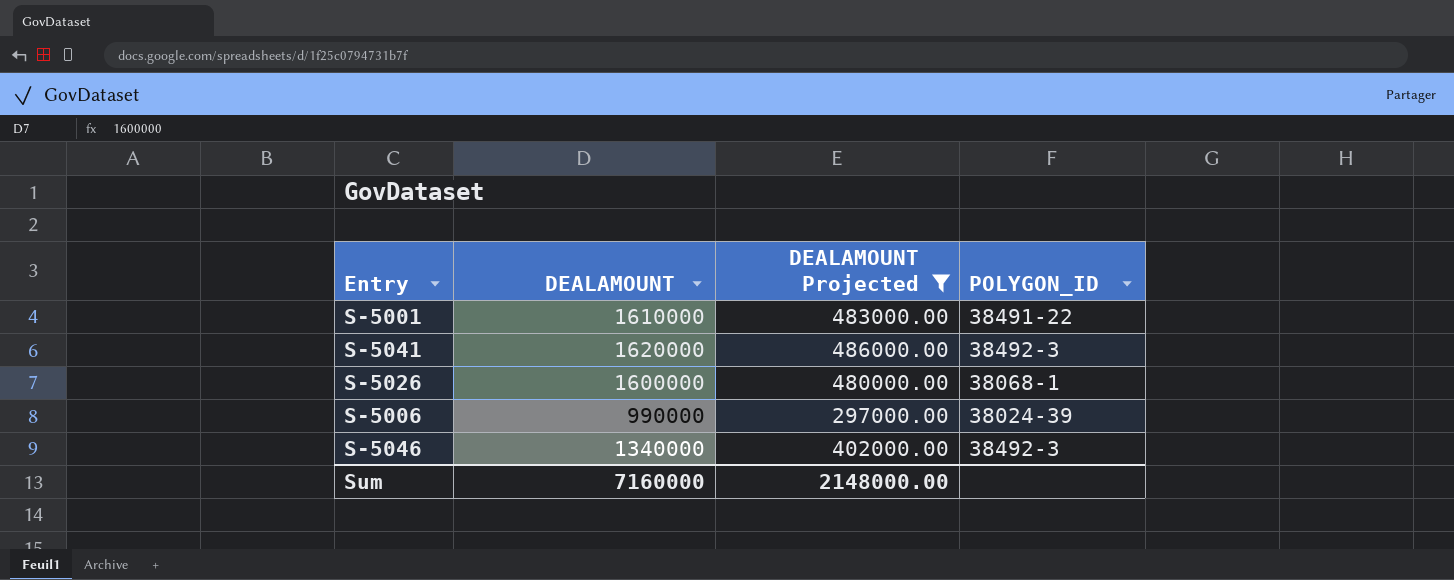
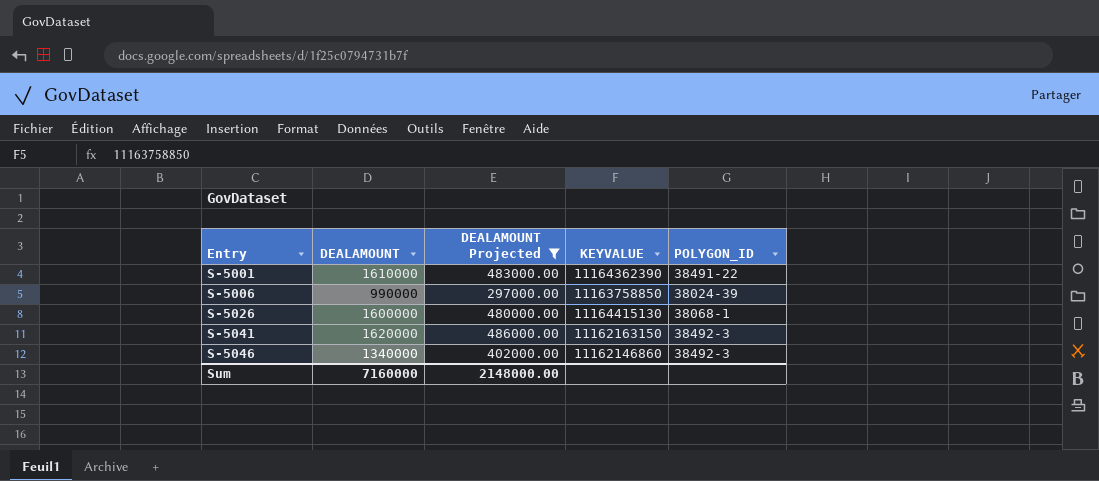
row order: none -> Entry ascending
column KEYVALUE | position: none -> 4

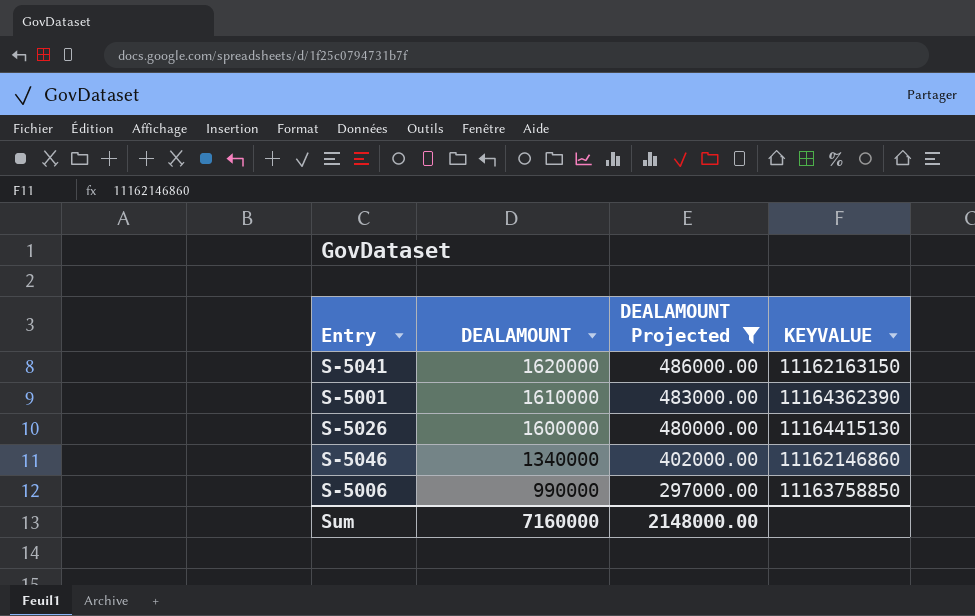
row order: Entry ascending -> DEALAMOUNT descending
column POLYGON_ID | position: 5 -> none

